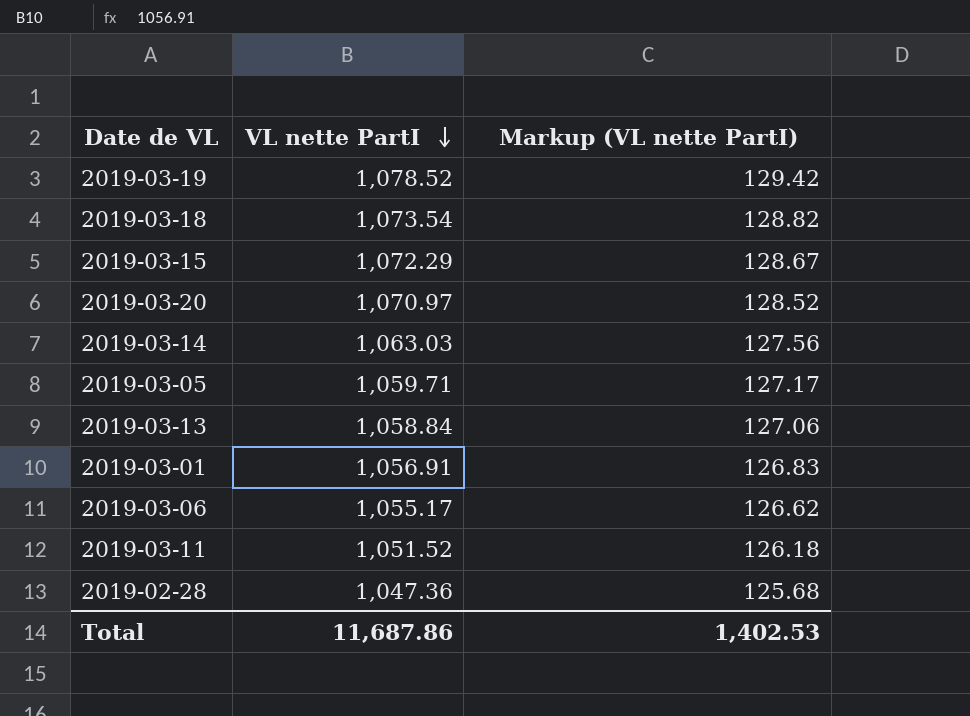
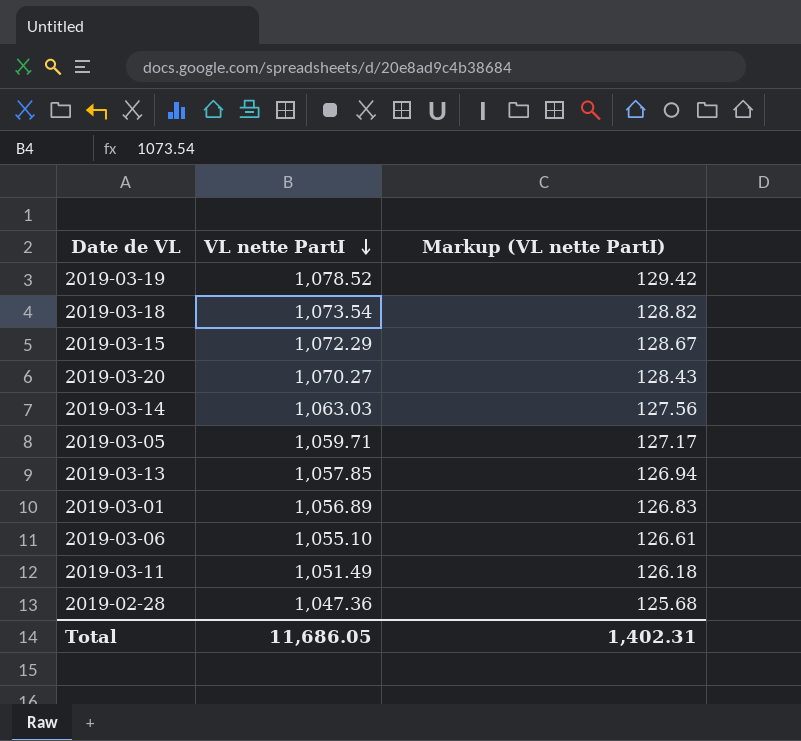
2019-03-20 | VL nette PartI: 1,070.97 -> 1,070.27
2019-03-20 | Markup (VL nette PartI): 128.52 -> 128.43
2019-03-13 | VL nette PartI: 1,058.84 -> 1,057.85
2019-03-13 | Markup (VL nette PartI): 127.06 -> 126.94
2019-03-01 | VL nette PartI: 1,056.91 -> 1,056.89
2019-03-06 | VL nette PartI: 1,055.17 -> 1,055.10
2019-03-06 | Markup (VL nette PartI): 126.62 -> 126.61
2019-03-11 | VL nette PartI: 1,051.52 -> 1,051.49
Total | VL nette PartI: 11,687.86 -> 11,686.05
Total | Markup (VL nette PartI): 1,402.53 -> 1,402.31

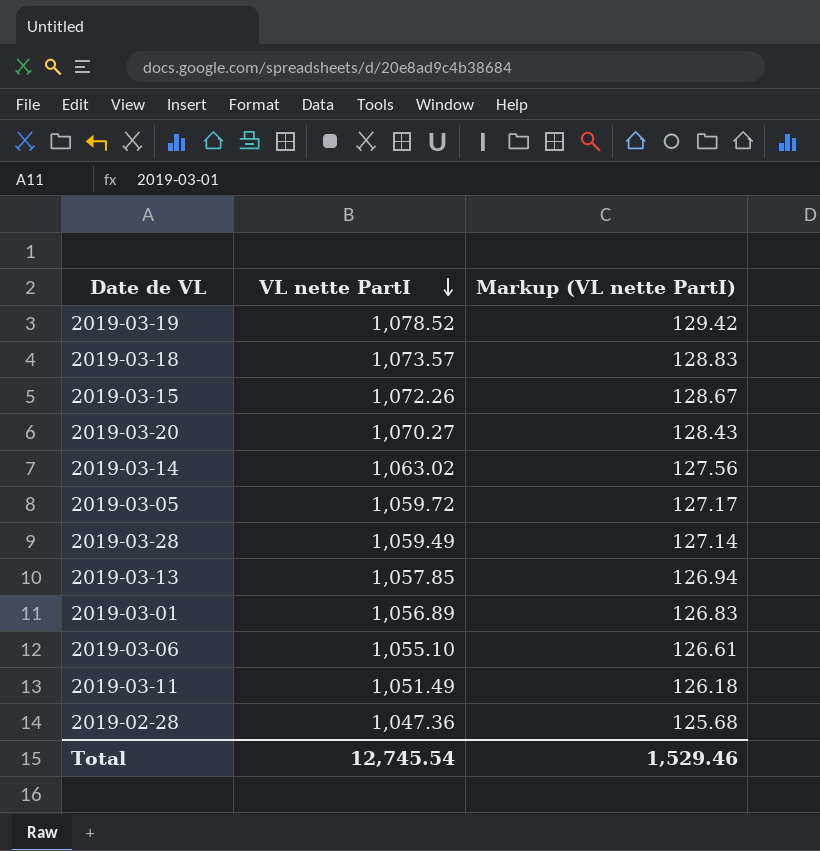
2019-03-18 | VL nette PartI: 1,073.54 -> 1,073.57
2019-03-18 | Markup (VL nette PartI): 128.82 -> 128.83
2019-03-15 | VL nette PartI: 1,072.29 -> 1,072.26
2019-03-14 | VL nette PartI: 1,063.03 -> 1,063.02
2019-03-05 | VL nette PartI: 1,059.71 -> 1,059.72
row 2019-03-28: none -> 1,059.49 | 127.14
Total | VL nette PartI: 11,686.05 -> 12,745.54
Total | Markup (VL nette PartI): 1,402.31 -> 1,529.46

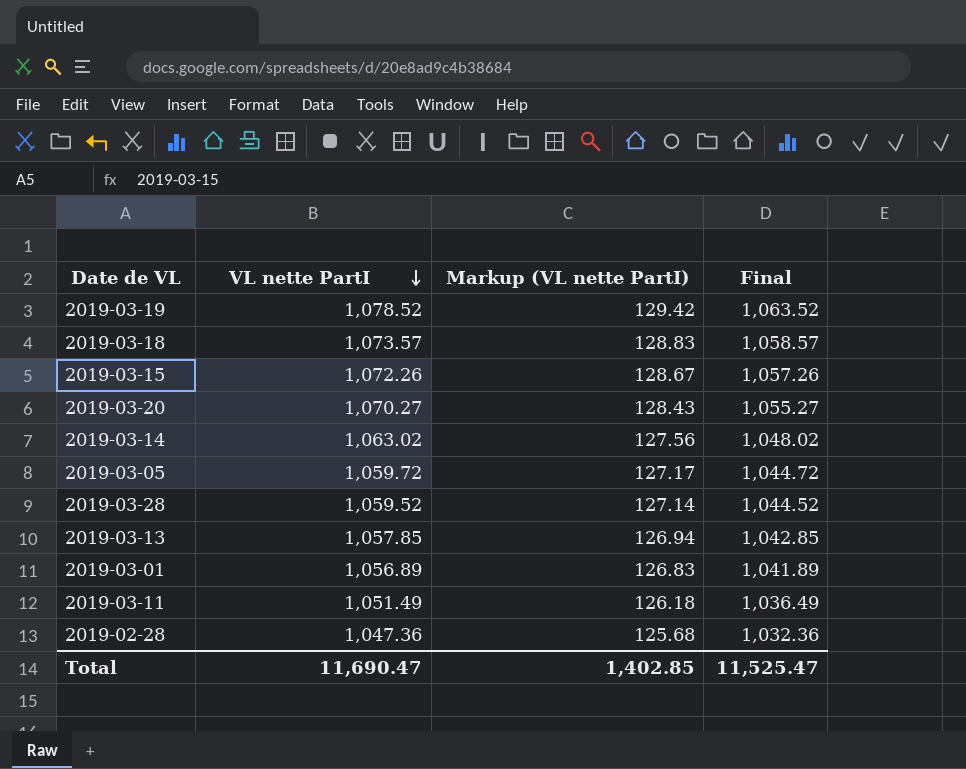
column Final | formula: none -> [VL nette PartI] - 15
row 2019-03-06: 1,055.10 | 126.61 -> none
2019-03-28 | VL nette PartI: 1,059.49 -> 1,059.52
Total | VL nette PartI: 12,745.54 -> 11,690.47
Total | Markup (VL nette PartI): 1,529.46 -> 1,402.85

